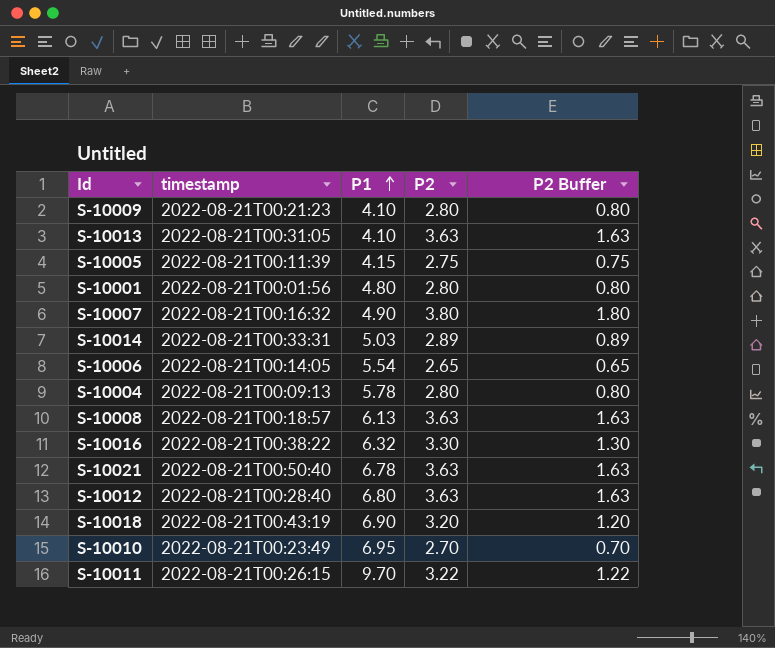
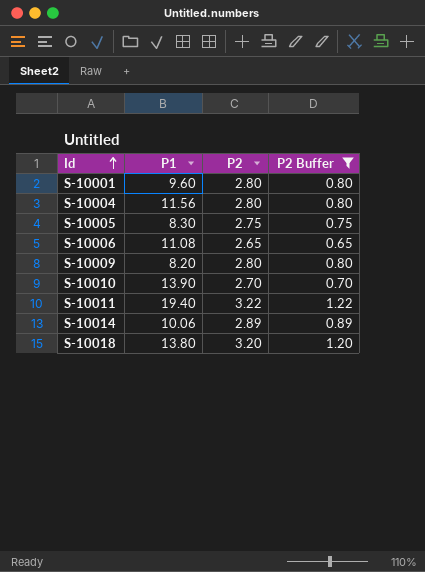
filter: none -> P2 Buffer <= 1.22
row order: P1 ascending -> Id ascending
column timestamp | position: 2 -> none
S-10001 | P1: 4.80 -> 9.60
S-10004 | P1: 5.78 -> 11.56
S-10005 | P1: 4.15 -> 8.30
S-10006 | P1: 5.54 -> 11.08
S-10009 | P1: 4.10 -> 8.20
S-10010 | P1: 6.95 -> 13.90
S-10011 | P1: 9.70 -> 19.40
S-10014 | P1: 5.03 -> 10.06
S-10018 | P1: 6.90 -> 13.80

